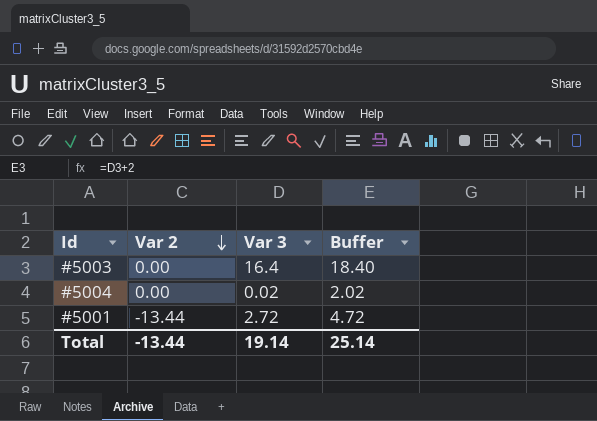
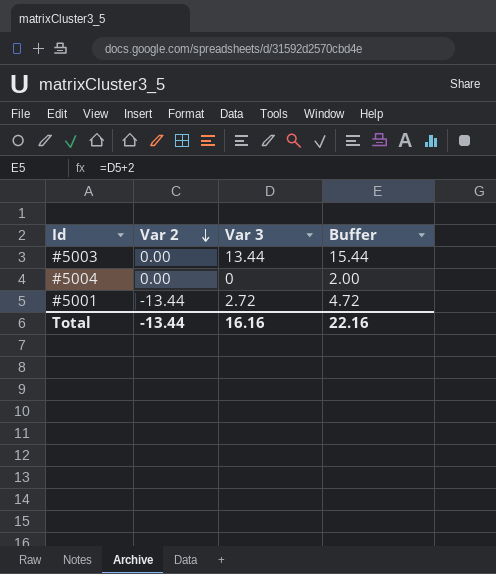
#5003 | Var 3: 16.4 -> 13.44
#5003 | Buffer: 18.40 -> 15.44
#5004 | Var 3: 0.02 -> 0
#5004 | Buffer: 2.02 -> 2.00
Total | Var 3: 19.14 -> 16.16
Total | Buffer: 25.14 -> 22.16

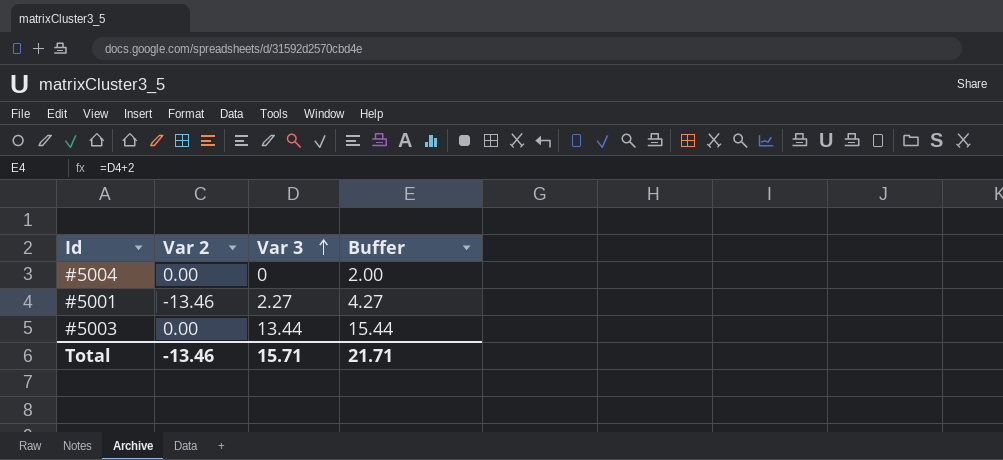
row order: Var 2 descending -> Var 3 ascending
#5001 | Var 2: -13.44 -> -13.46
#5001 | Var 3: 2.72 -> 2.27
#5001 | Buffer: 4.72 -> 4.27
Total | Var 2: -13.44 -> -13.46
Total | Var 3: 16.16 -> 15.71
Total | Buffer: 22.16 -> 21.71

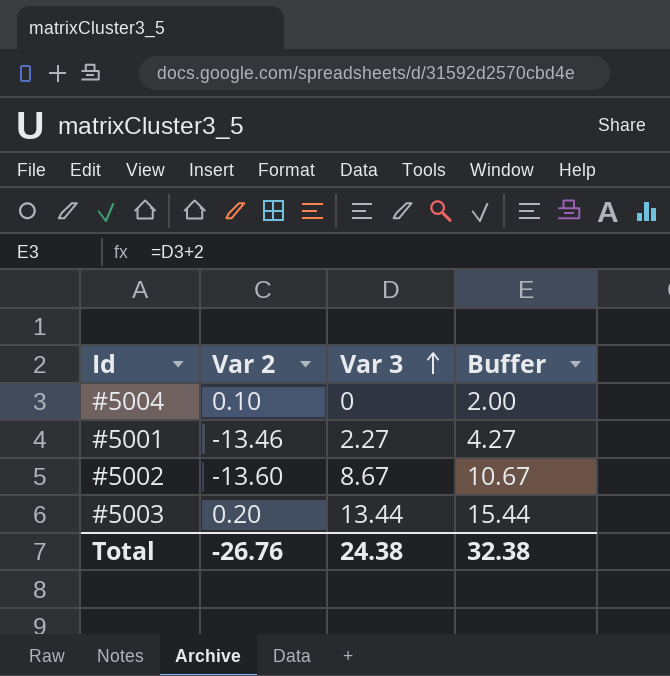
#5004 | Var 2: 0.00 -> 0.10
row #5002: none -> -13.60 | 8.67 | 10.67
#5003 | Var 2: 0.00 -> 0.20
Total | Var 2: -13.46 -> -26.76
Total | Var 3: 15.71 -> 24.38
Total | Buffer: 21.71 -> 32.38

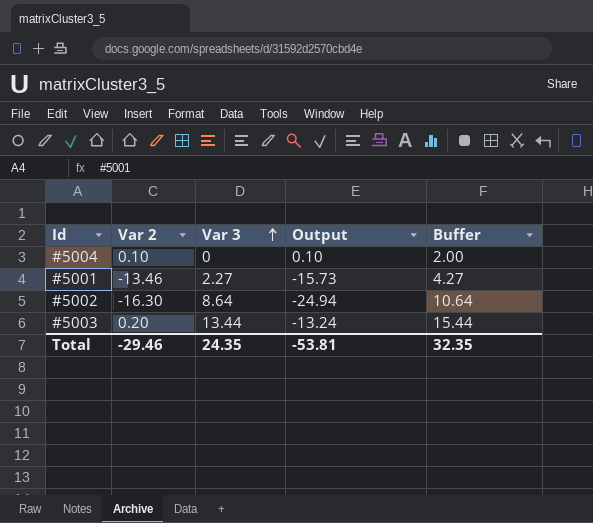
column Output | formula: none -> [Var 2] - [Var 3]
#5002 | Var 2: -13.60 -> -16.30
#5002 | Var 3: 8.67 -> 8.64
#5002 | Buffer: 10.67 -> 10.64
Total | Var 2: -26.76 -> -29.46
Total | Var 3: 24.38 -> 24.35
Total | Buffer: 32.38 -> 32.35

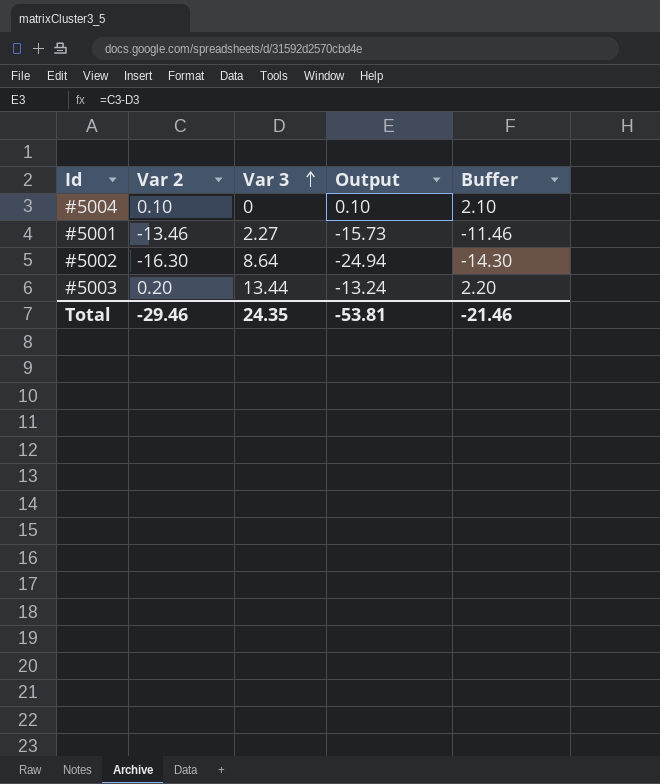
column Buffer | formula: [Var 3] + 2 -> [Var 2] + 2
Total | Buffer: 32.35 -> -21.46

